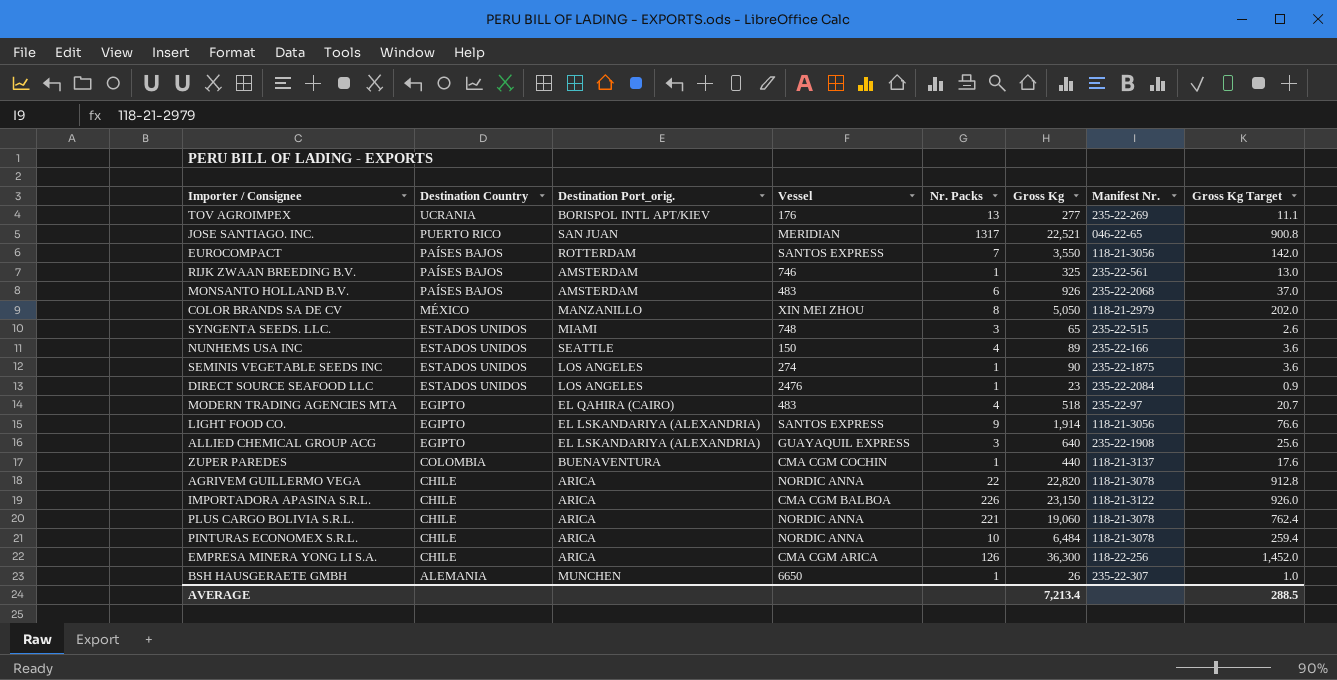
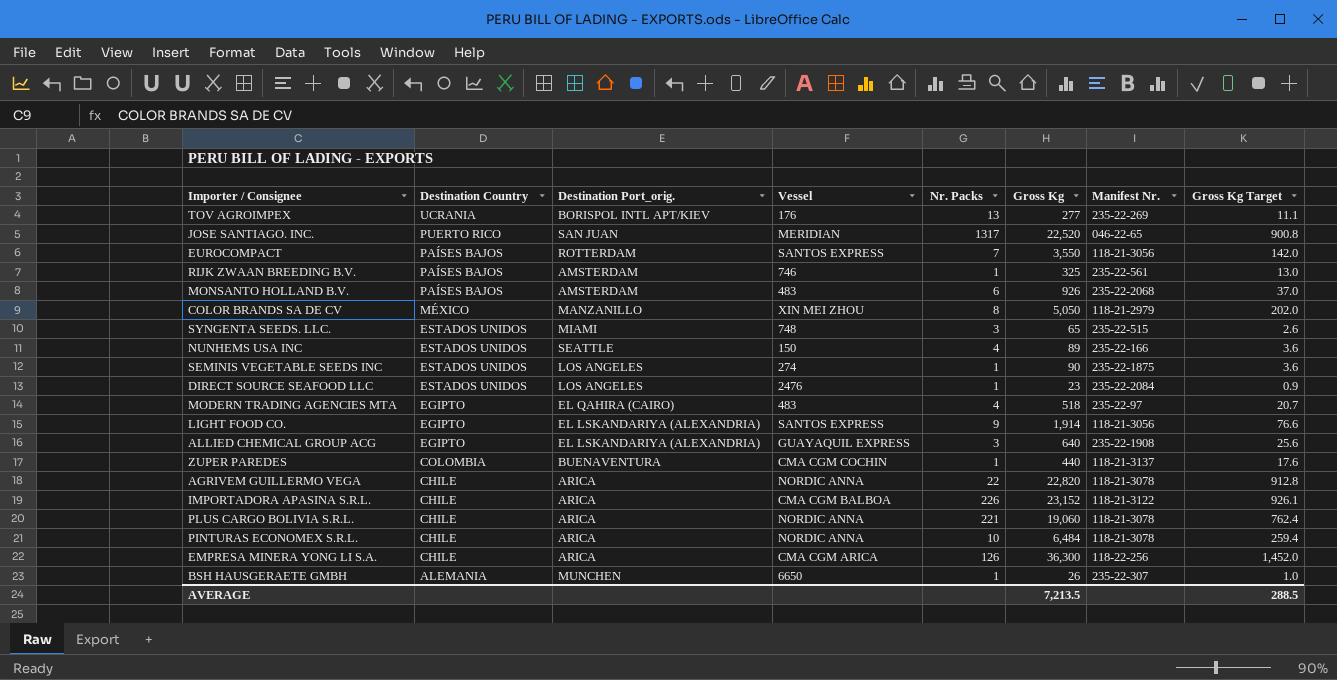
JOSE SANTIAGO. INC. | Gross Kg: 22,521 -> 22,520
IMPORTADORA APASINA S.R.L. | Gross Kg: 23,150 -> 23,152
IMPORTADORA APASINA S.R.L. | Gross Kg Target: 926.0 -> 926.1
AVERAGE | Gross Kg: 7,213.4 -> 7,213.5

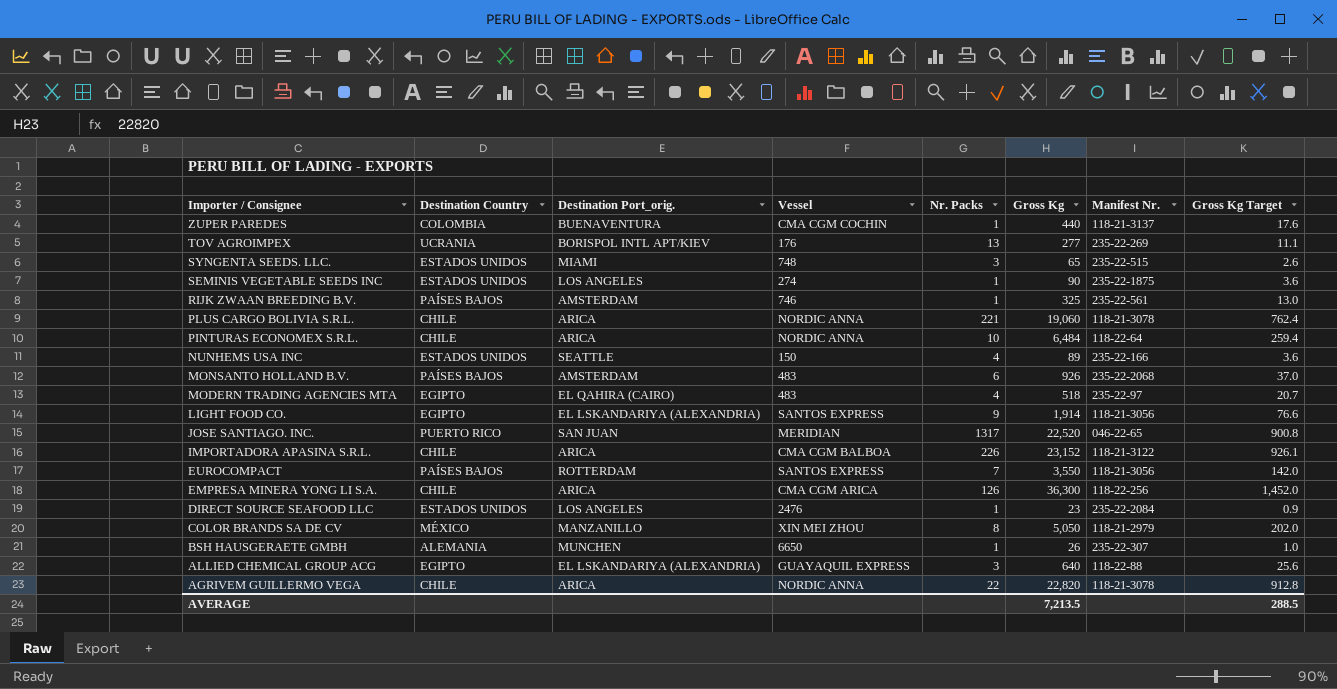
row order: Destination Country descending -> Importer / Consignee descending
PINTURAS ECONOMEX S.R.L. | Manifest Nr.: 118-21-3078 -> 118-22-64
ALLIED CHEMICAL GROUP ACG | Manifest Nr.: 235-22-1908 -> 118-22-88

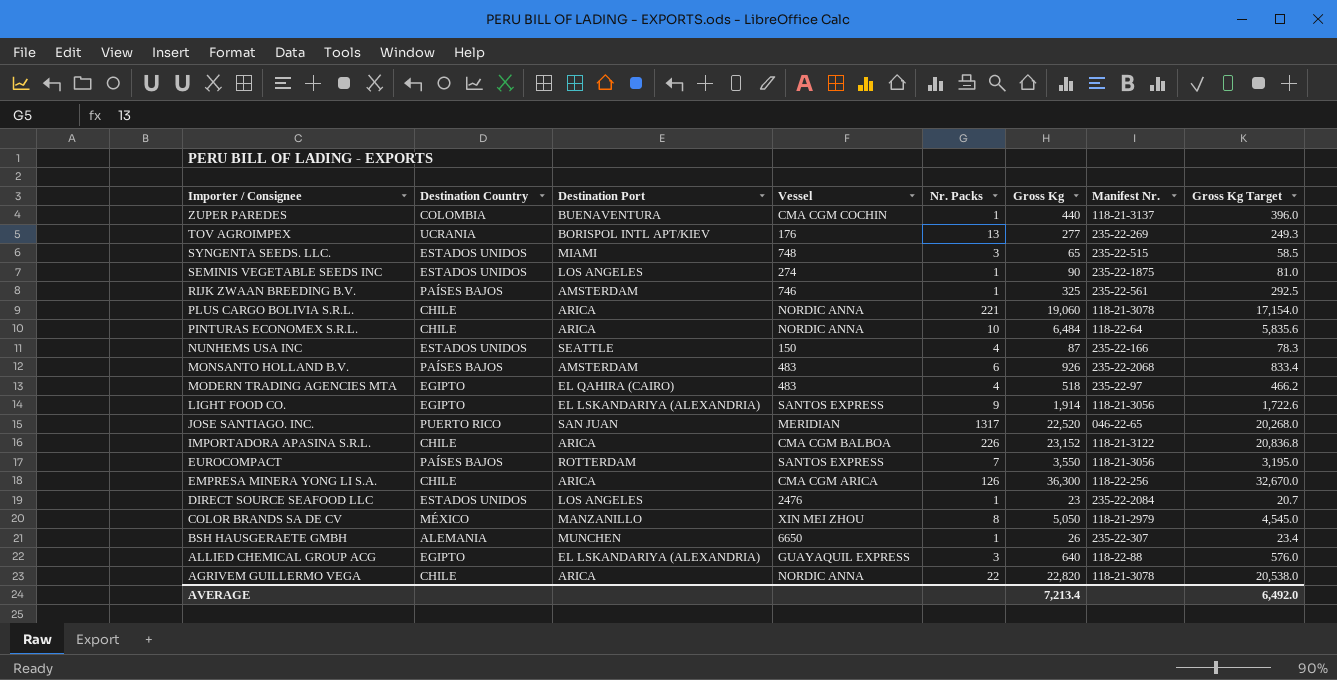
column name: Destination Port_orig. -> Destination Port
column Gross Kg Target | formula: [Gross Kg] * 0.04 -> [Gross Kg] * 0.9
NUNHEMS USA INC | Gross Kg: 89 -> 87
AVERAGE | Gross Kg: 7,213.5 -> 7,213.4
AVERAGE | Gross Kg Target: 288.5 -> 6,492.0

